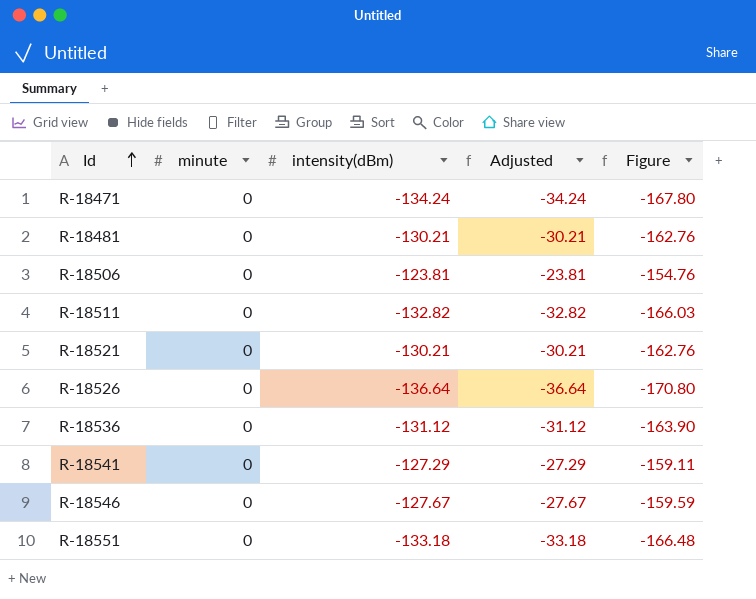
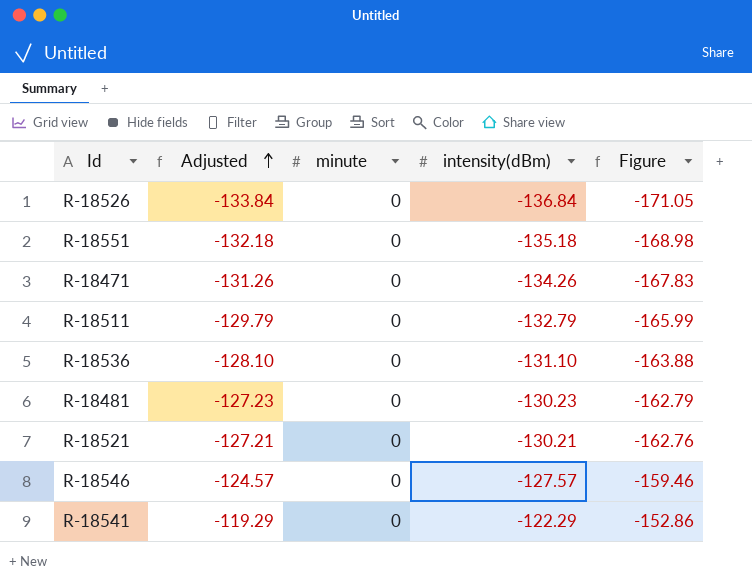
row order: Id ascending -> Adjusted ascending
column Adjusted | formula: [intensity(dBm)] + 100 -> [intensity(dBm)] + 3
column Adjusted | position: 4 -> 2
row R-18506: 0 | -123.81 | -23.81 | -154.76 -> none
R-18526 | intensity(dBm): -136.64 -> -136.84
R-18526 | Figure: -170.80 -> -171.05
R-18551 | intensity(dBm): -133.18 -> -135.18
R-18551 | Figure: -166.48 -> -168.98
R-18471 | intensity(dBm): -134.24 -> -134.26
R-18471 | Figure: -167.80 -> -167.83
R-18511 | intensity(dBm): -132.82 -> -132.79
R-18511 | Figure: -166.03 -> -165.99
R-18536 | intensity(dBm): -131.12 -> -131.10
R-18536 | Figure: -163.90 -> -163.88
R-18481 | intensity(dBm): -130.21 -> -130.23
R-18481 | Figure: -162.76 -> -162.79
R-18546 | intensity(dBm): -127.67 -> -127.57
R-18546 | Figure: -159.59 -> -159.46
R-18541 | intensity(dBm): -127.29 -> -122.29
R-18541 | Figure: -159.11 -> -152.86

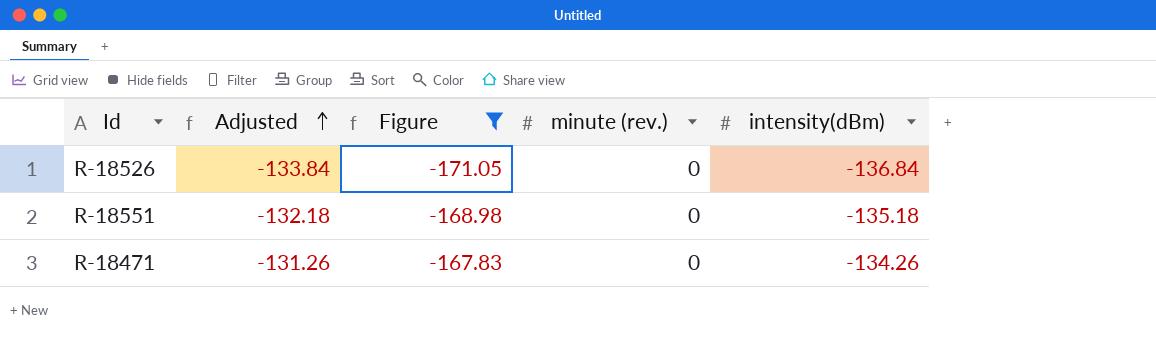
filter: none -> Figure <= -167.83
column Figure | position: 5 -> 3
column name: minute -> minute (rev.)

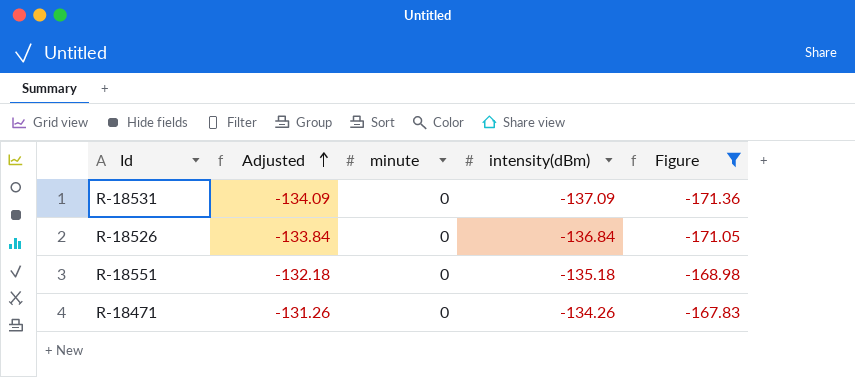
column name: minute (rev.) -> minute
column Figure | position: 3 -> 5
row R-18531: none -> -134.09 | 0 | -137.09 | -171.36

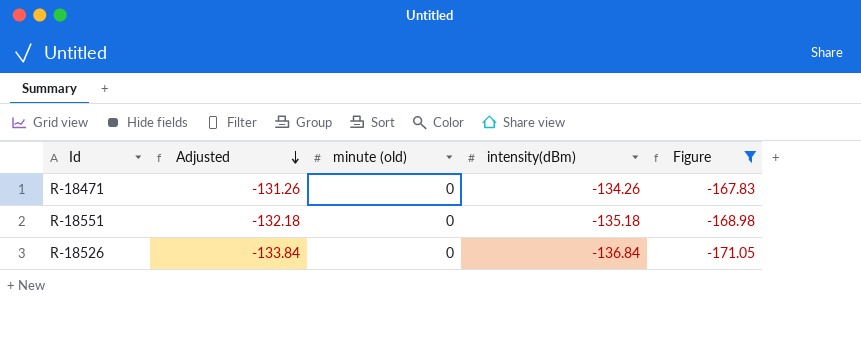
row order: Adjusted ascending -> Adjusted descending
column name: minute -> minute (old)
row R-18531: -134.09 | 0 | -137.09 | -171.36 -> none

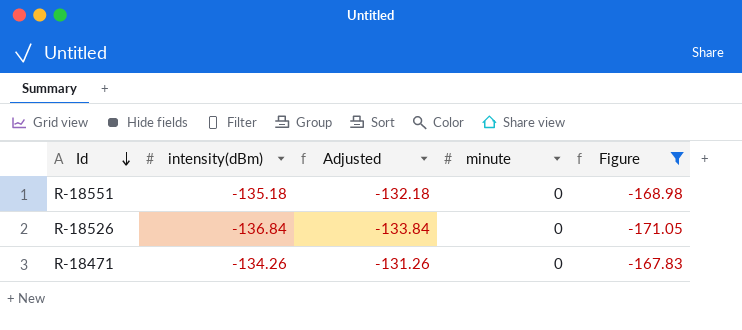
row order: Adjusted descending -> Id descending
column intensity(dBm) | position: 4 -> 2
column name: minute (old) -> minute

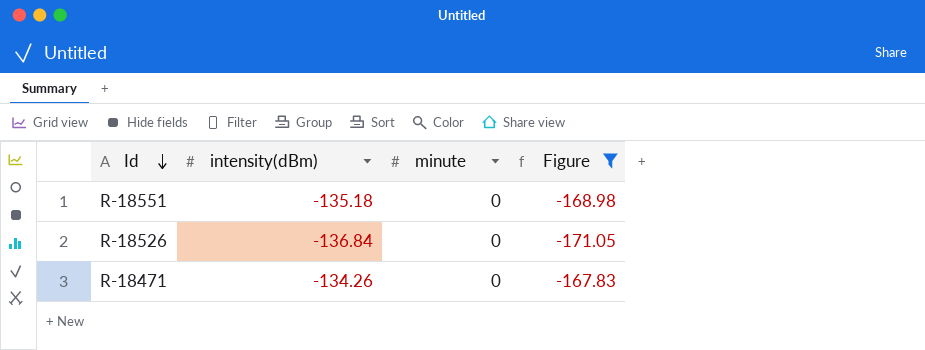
column Adjusted | formula: [intensity(dBm)] + 3 -> none

